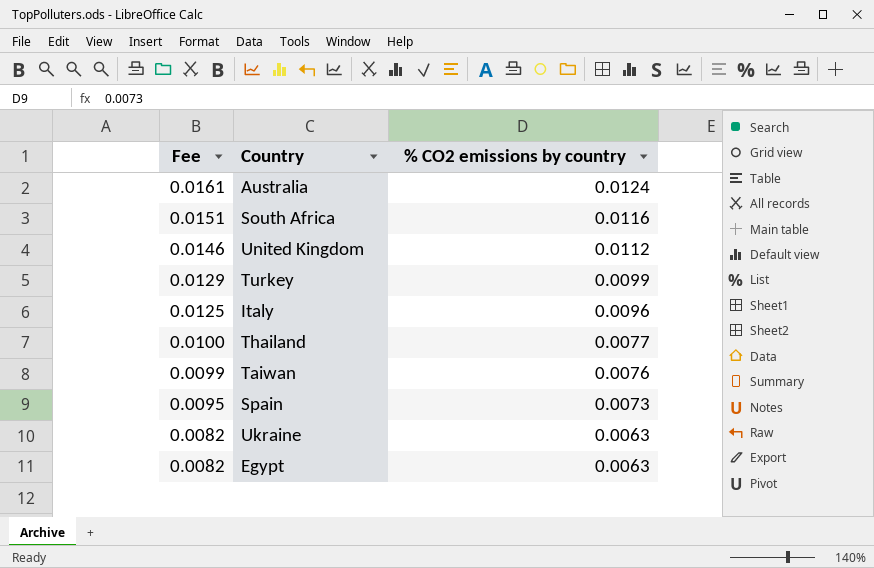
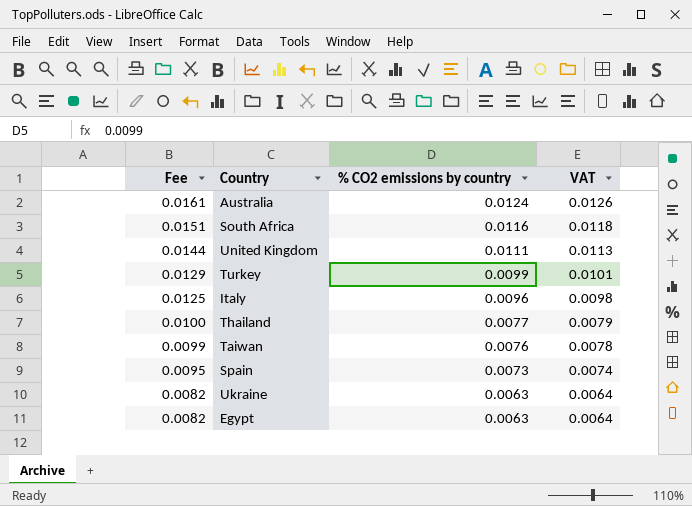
column VAT | formula: none -> [% CO2 emissions by country] * 1.02
United Kingdom | Fee: 0.0146 -> 0.0144
United Kingdom | % CO2 emissions by country: 0.0112 -> 0.0111

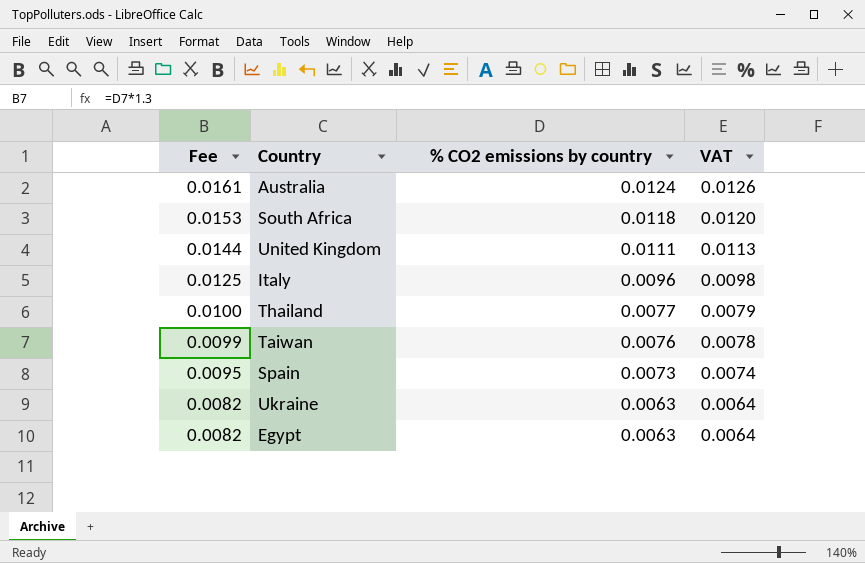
row Turkey: 0.0129 | 0.0099 | 0.0101 -> none
South Africa | Fee: 0.0151 -> 0.0153
South Africa | % CO2 emissions by country: 0.0116 -> 0.0118
South Africa | VAT: 0.0118 -> 0.0120

